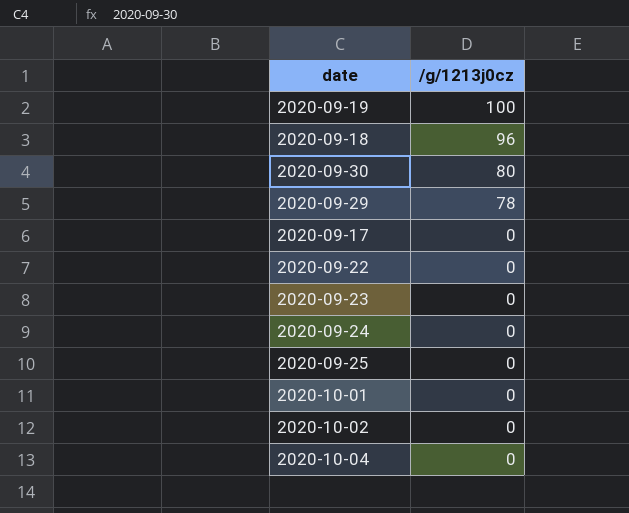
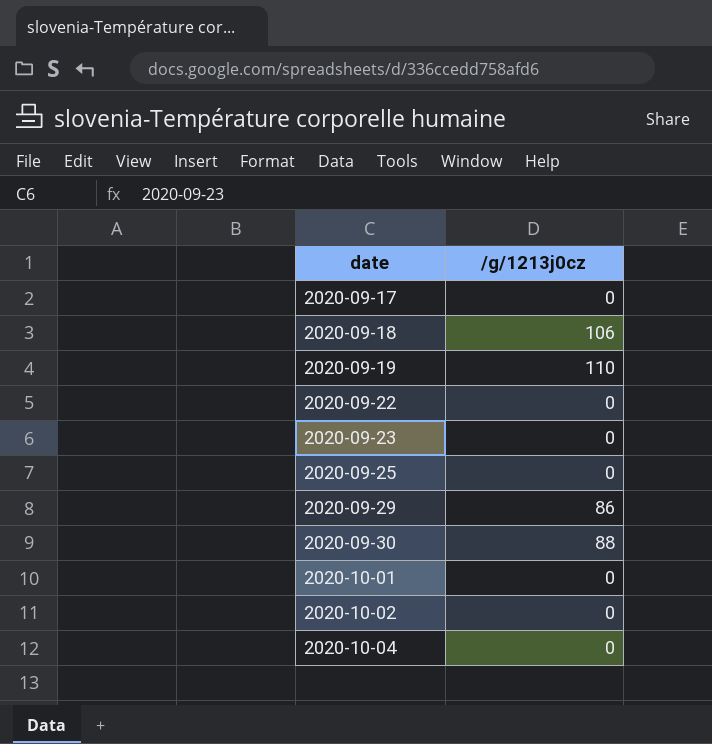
row order: /g/1213j0cz descending -> date ascending
row 2020-09-24: 0 -> none
2020-09-18 | /g/1213j0cz: 96 -> 106
2020-09-19 | /g/1213j0cz: 100 -> 110
2020-09-29 | /g/1213j0cz: 78 -> 86
2020-09-30 | /g/1213j0cz: 80 -> 88

